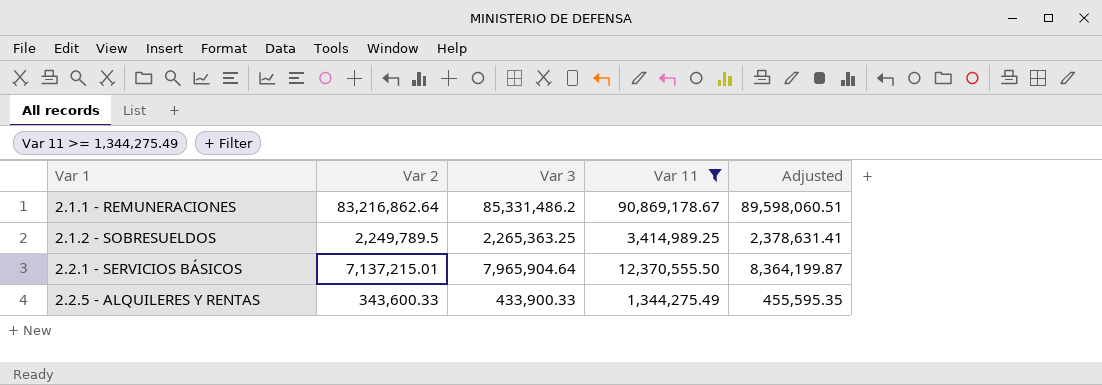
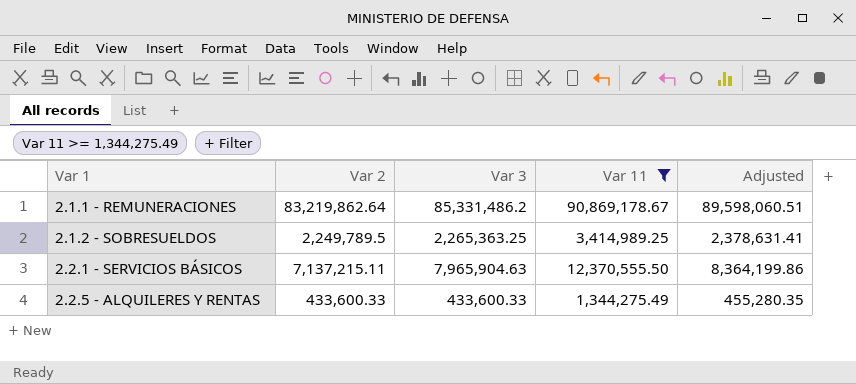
2.1.1 - REMUNERACIONES | Var 2: 83,216,862.64 -> 83,219,862.64
2.2.1 - SERVICIOS BÁSICOS | Var 2: 7,137,215.01 -> 7,137,215.11
2.2.1 - SERVICIOS BÁSICOS | Var 3: 7,965,904.64 -> 7,965,904.63
2.2.1 - SERVICIOS BÁSICOS | Adjusted: 8,364,199.87 -> 8,364,199.86
2.2.5 - ALQUILERES Y RENTAS | Var 2: 343,600.33 -> 433,600.33
2.2.5 - ALQUILERES Y RENTAS | Var 3: 433,900.33 -> 433,600.33
2.2.5 - ALQUILERES Y RENTAS | Adjusted: 455,595.35 -> 455,280.35

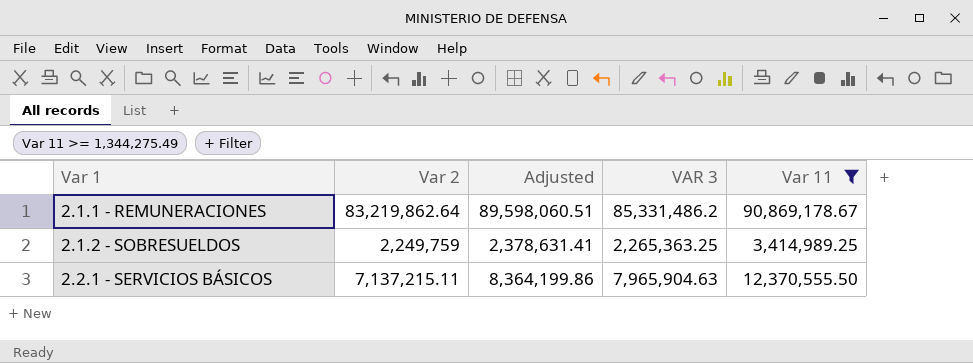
column Adjusted | position: 5 -> 3
column name: Var 3 -> VAR 3
row 2.2.5 - ALQUILERES Y RENTAS: 433,600.33 | 433,600.33 | 1,344,275.49 | 455,280.35 -> none
2.1.2 - SOBRESUELDOS | Var 2: 2,249,789.5 -> 2,249,759

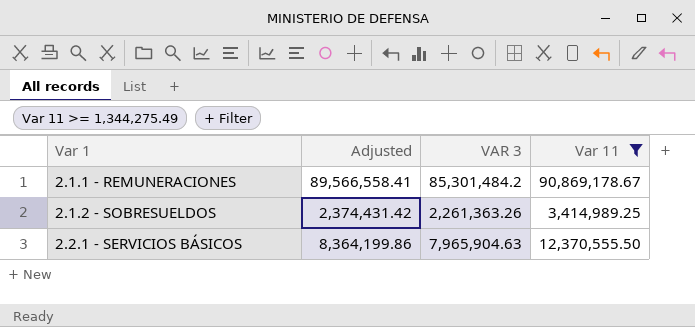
column Var 2 | position: 2 -> none
2.1.1 - REMUNERACIONES | Adjusted: 89,598,060.51 -> 89,566,558.41
2.1.1 - REMUNERACIONES | VAR 3: 85,331,486.2 -> 85,301,484.2
2.1.2 - SOBRESUELDOS | Adjusted: 2,378,631.41 -> 2,374,431.42
2.1.2 - SOBRESUELDOS | VAR 3: 2,265,363.25 -> 2,261,363.26

